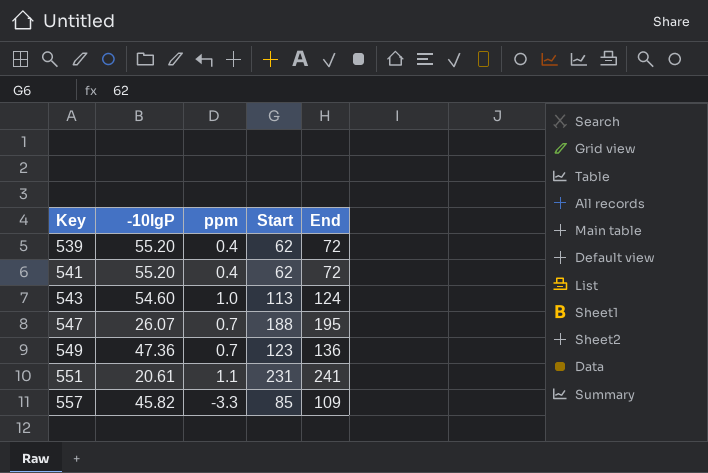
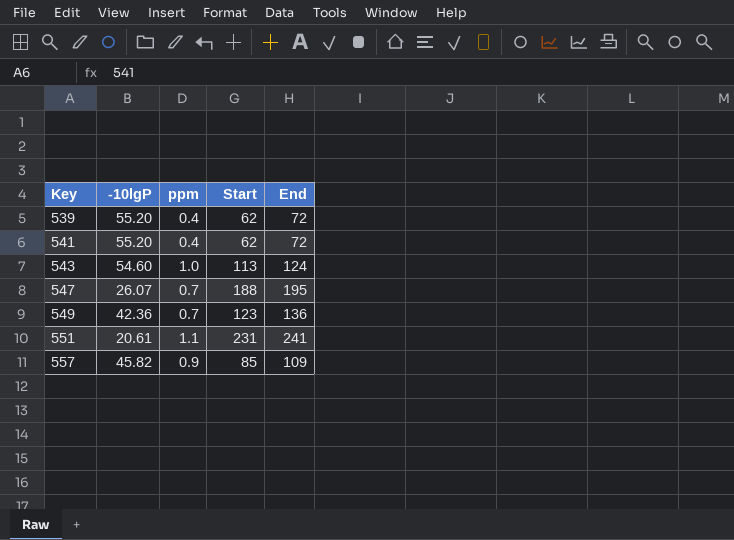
549 | -10lgP: 47.36 -> 42.36
557 | ppm: -3.3 -> 0.9

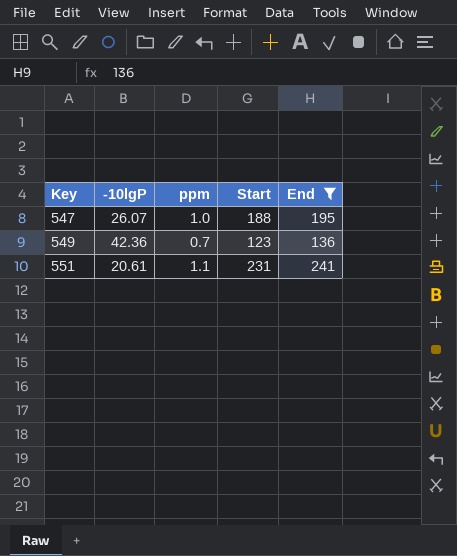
filter: none -> End >= 136
547 | ppm: 0.7 -> 1.0

